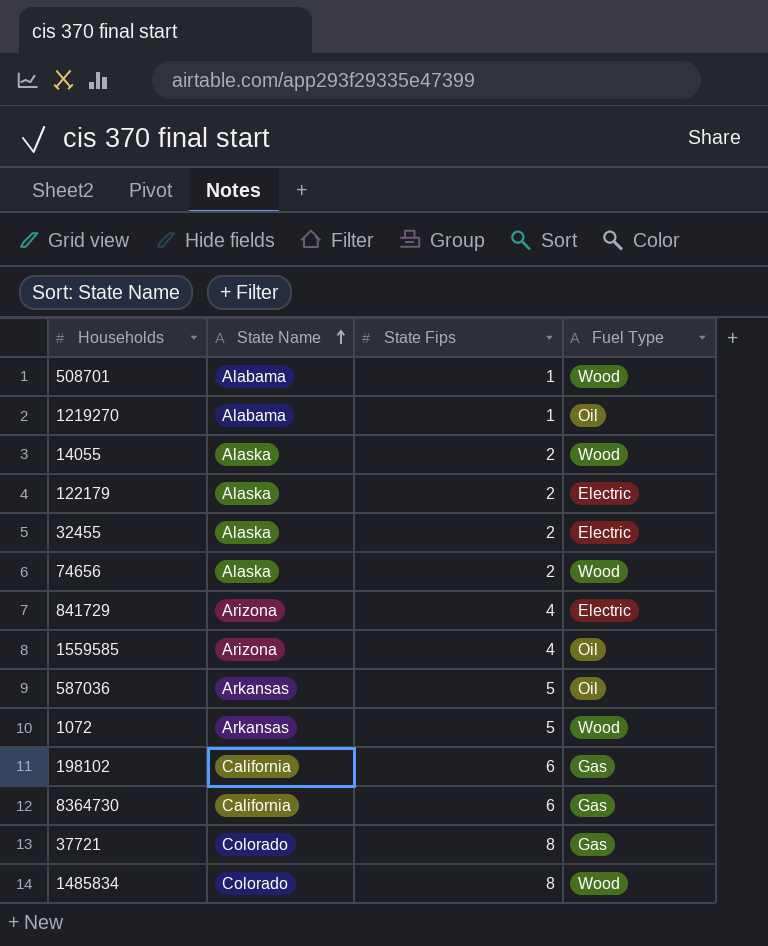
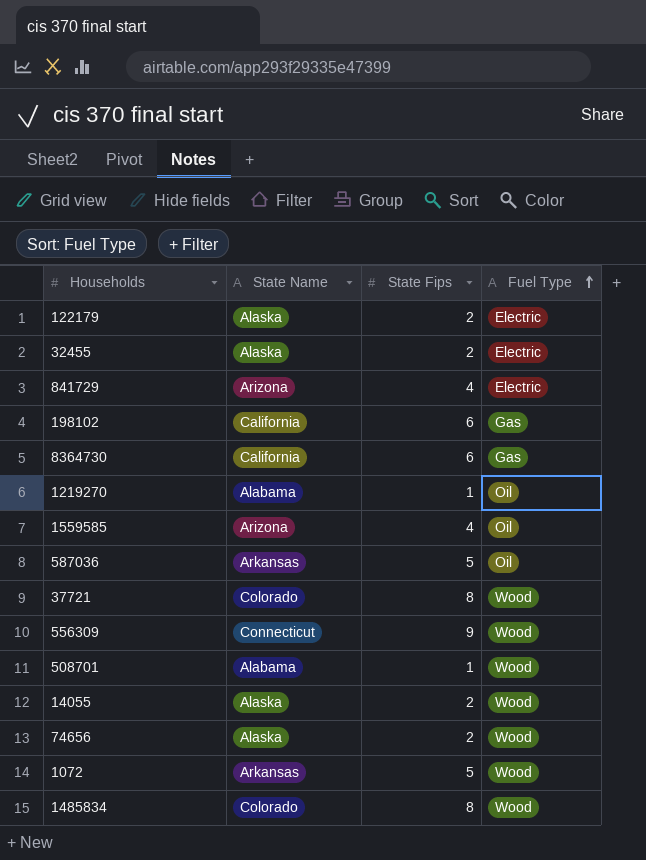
row order: State Name ascending -> Fuel Type ascending
37721 | Fuel Type: Gas -> Wood
row 556309: none -> Connecticut | 9 | Wood

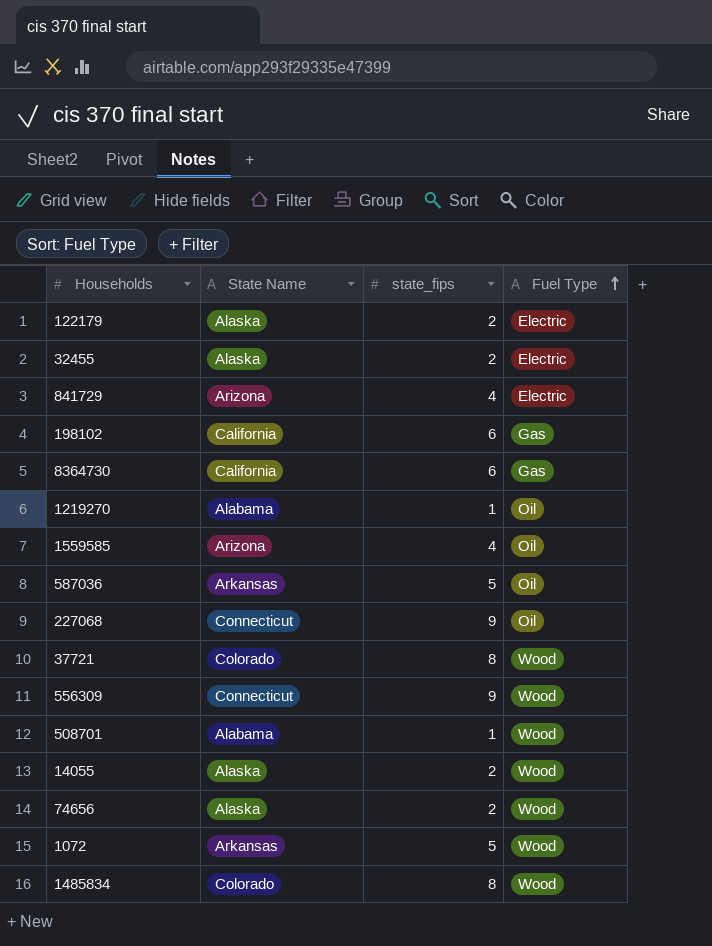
column name: State Fips -> state_fips
row 227068: none -> Connecticut | 9 | Oil

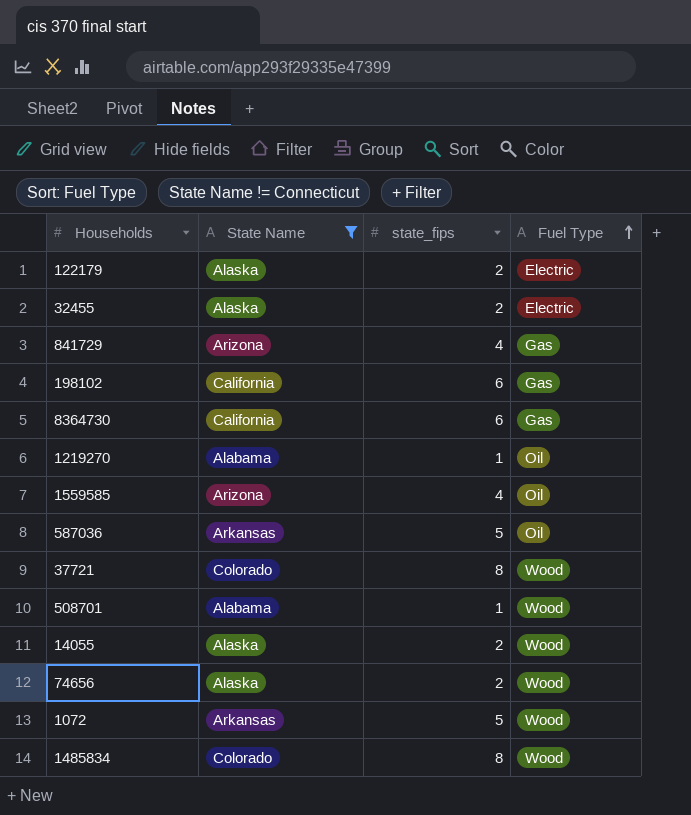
filter: none -> State Name != Connecticut
841729 | Fuel Type: Electric -> Gas

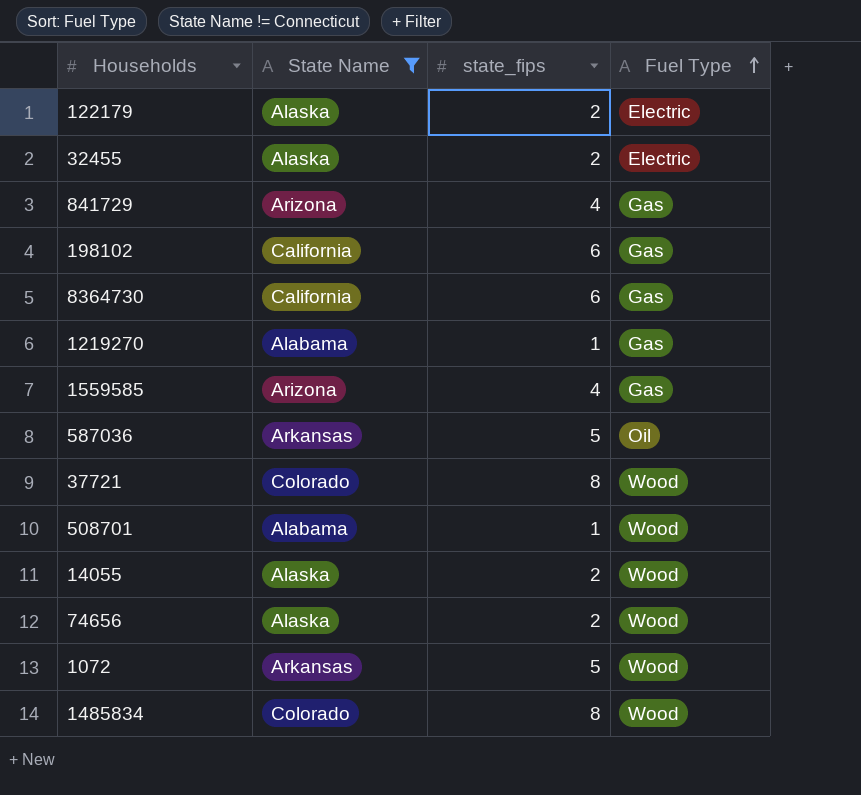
1219270 | Fuel Type: Oil -> Gas
1559585 | Fuel Type: Oil -> Gas

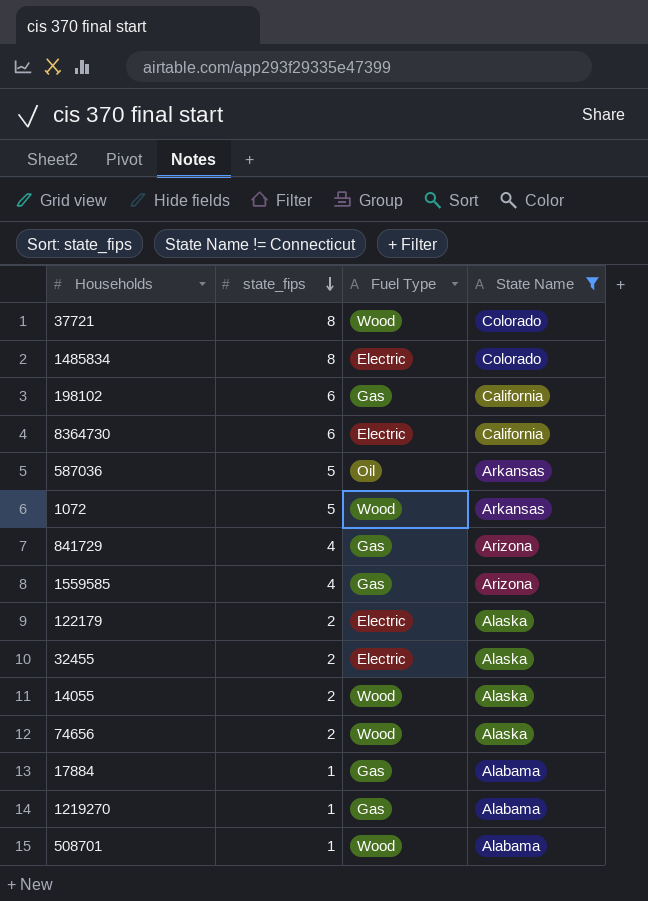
row order: Fuel Type ascending -> state_fips descending
column State Name | position: 2 -> 4
1485834 | Fuel Type: Wood -> Electric
8364730 | Fuel Type: Gas -> Electric
row 17884: none -> 1 | Gas | Alabama

